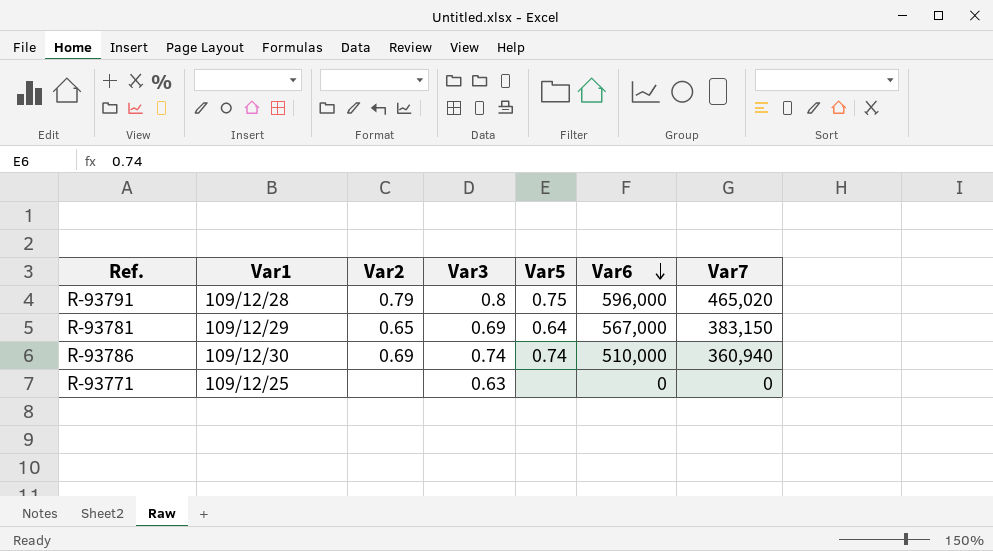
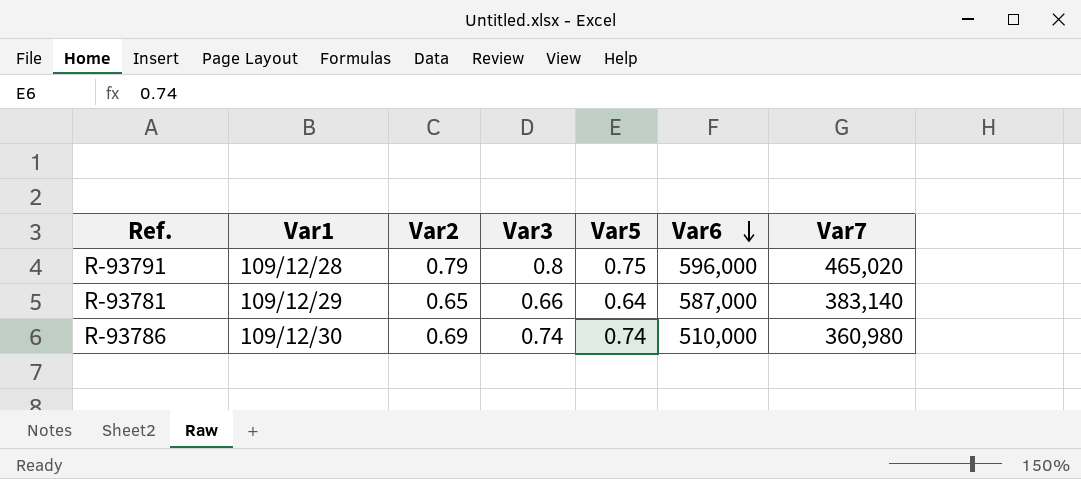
row R-93771: 109/12/25 | none | 0.63 | none | 0 | 0 -> none
R-93781 | Var3: 0.69 -> 0.66
R-93781 | Var6: 567,000 -> 587,000
R-93781 | Var7: 383,150 -> 383,140
R-93786 | Var7: 360,940 -> 360,980

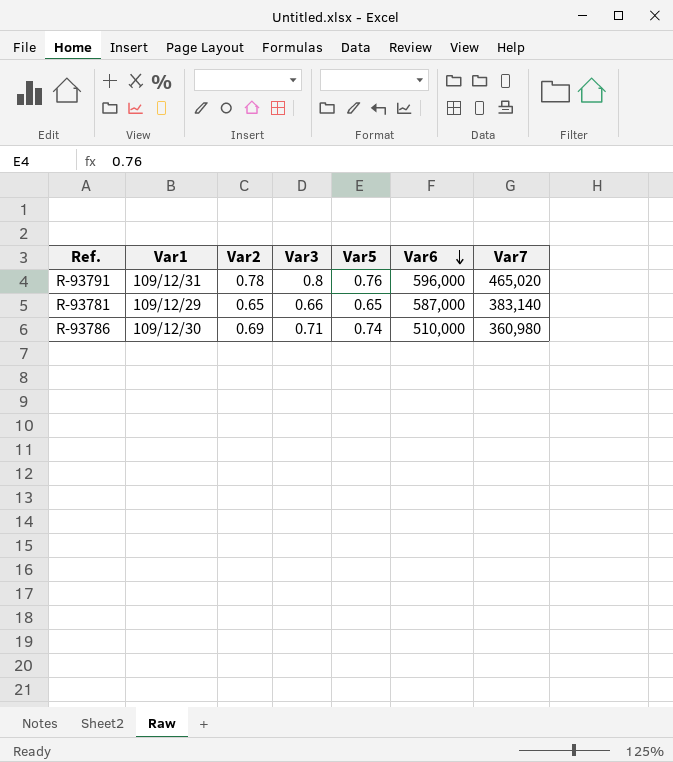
R-93791 | Var1: 109/12/28 -> 109/12/31
R-93791 | Var2: 0.79 -> 0.78
R-93791 | Var5: 0.75 -> 0.76
R-93781 | Var5: 0.64 -> 0.65
R-93786 | Var3: 0.74 -> 0.71

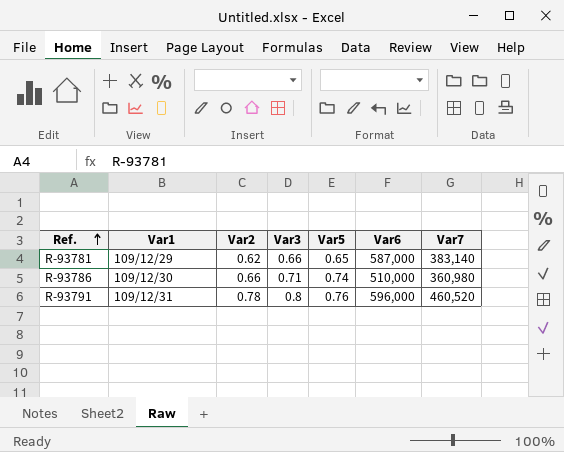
row order: Var6 descending -> Ref. ascending
R-93781 | Var2: 0.65 -> 0.62
R-93786 | Var2: 0.69 -> 0.66
R-93791 | Var7: 465,020 -> 460,520

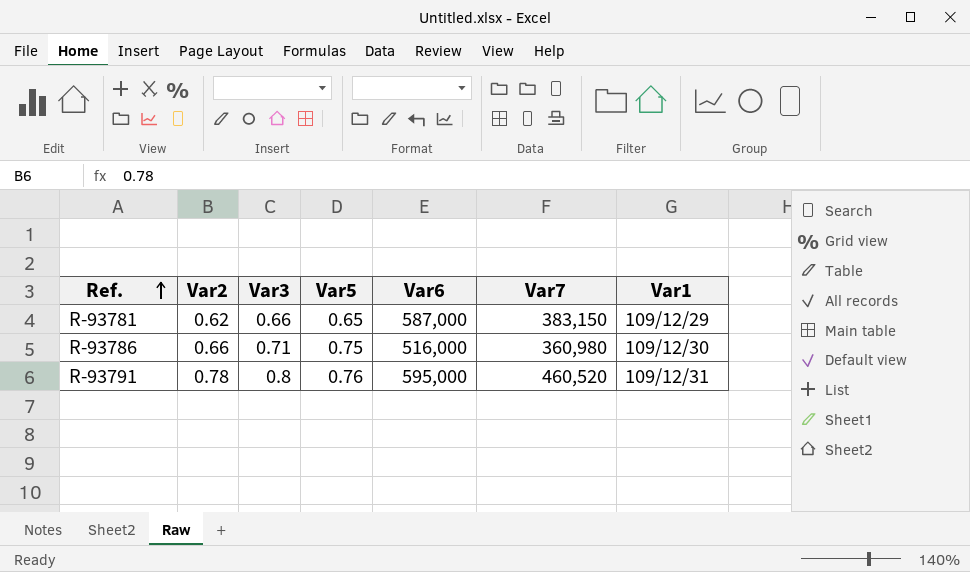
column Var1 | position: 2 -> 7
R-93781 | Var7: 383,140 -> 383,150
R-93786 | Var5: 0.74 -> 0.75
R-93786 | Var6: 510,000 -> 516,000
R-93791 | Var6: 596,000 -> 595,000

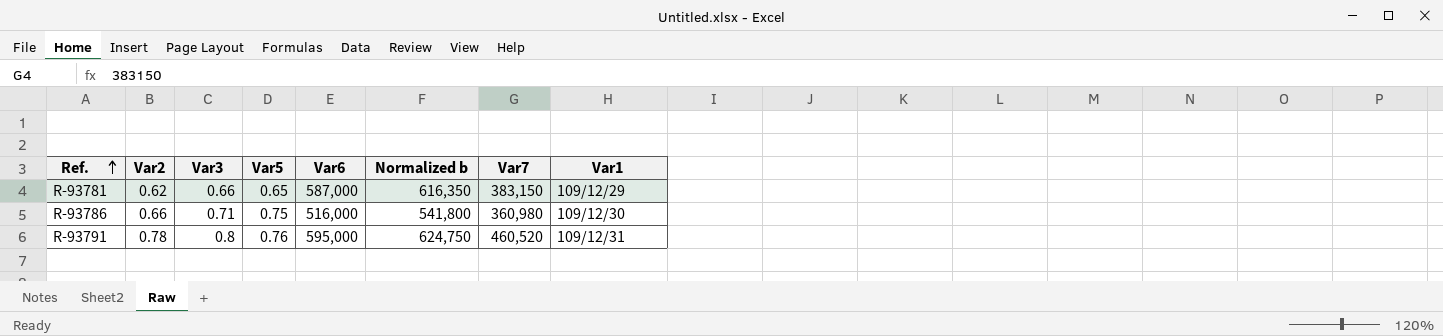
column Normalized b | formula: none -> [Var6] * 1.05

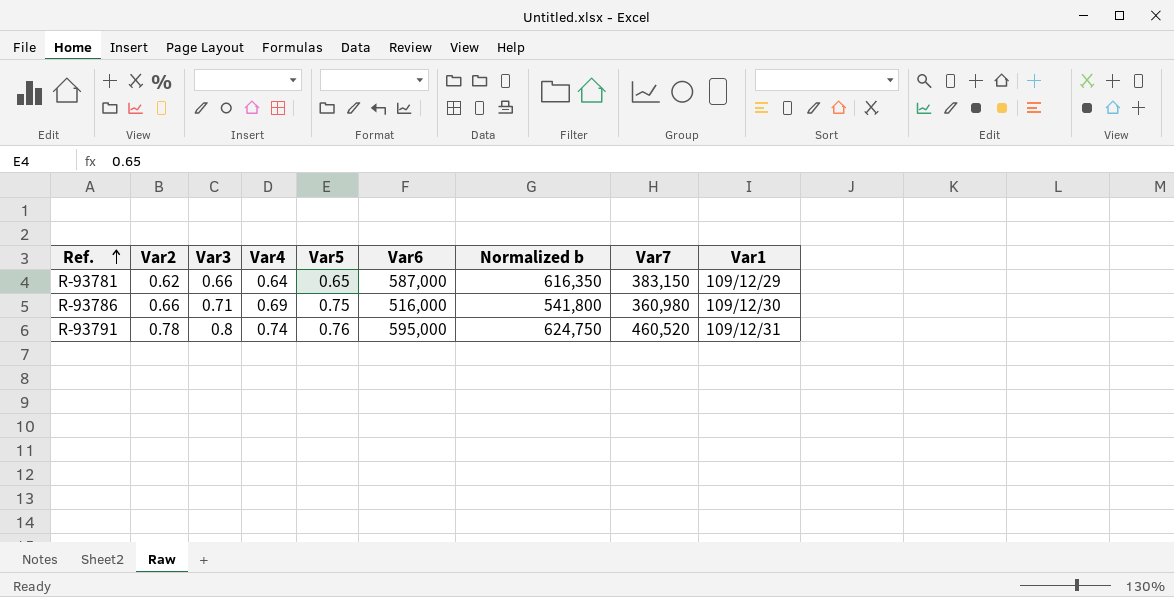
column Var4 | position: none -> 4

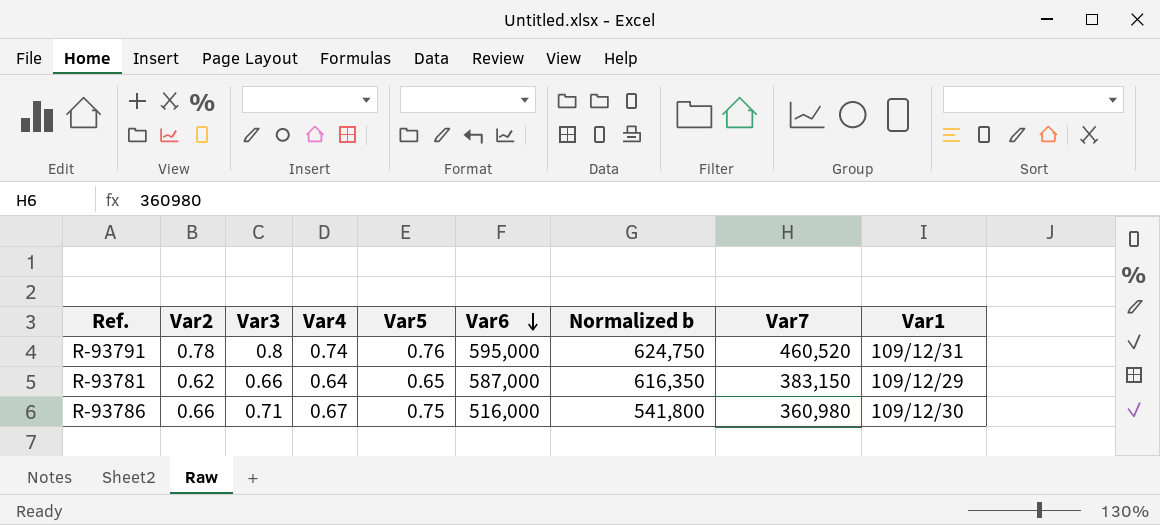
row order: Ref. ascending -> Var6 descending
R-93786 | Var4: 0.69 -> 0.67

